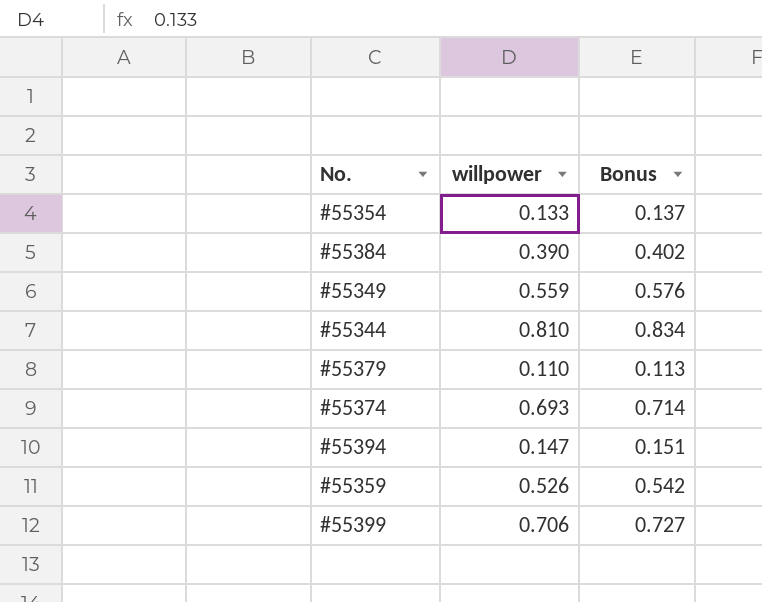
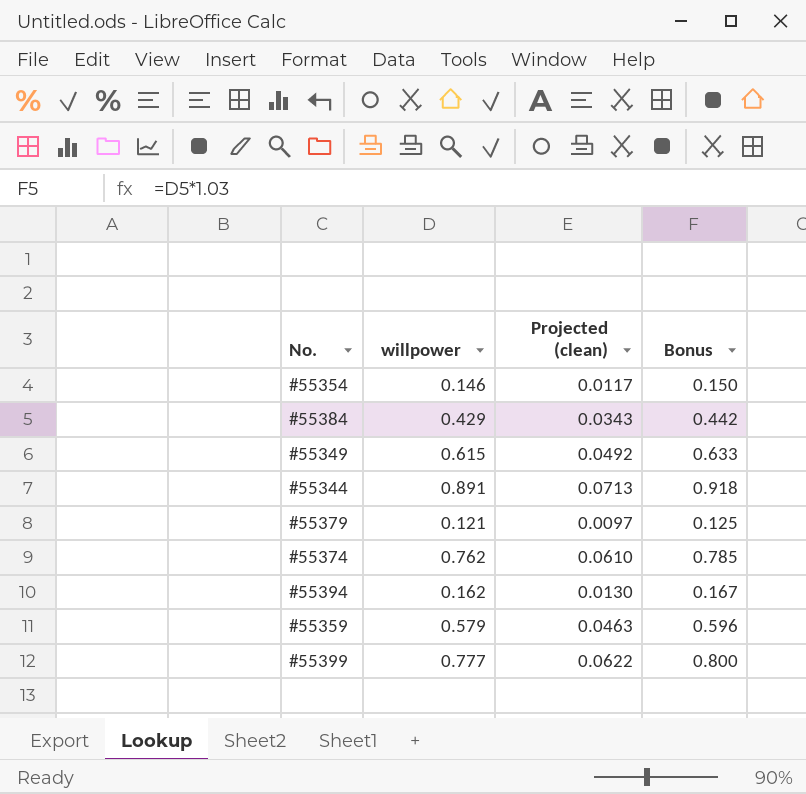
column Projected (clean) | formula: none -> [willpower] * 0.08
#55354 | willpower: 0.133 -> 0.146
#55354 | Bonus: 0.137 -> 0.150
#55384 | willpower: 0.390 -> 0.429
#55384 | Bonus: 0.402 -> 0.442
#55349 | willpower: 0.559 -> 0.615
#55349 | Bonus: 0.576 -> 0.633
#55344 | willpower: 0.810 -> 0.891
#55344 | Bonus: 0.834 -> 0.918
#55379 | willpower: 0.110 -> 0.121
#55379 | Bonus: 0.113 -> 0.125
#55374 | willpower: 0.693 -> 0.762
#55374 | Bonus: 0.714 -> 0.785
#55394 | willpower: 0.147 -> 0.162
#55394 | Bonus: 0.151 -> 0.167
#55359 | willpower: 0.526 -> 0.579
#55359 | Bonus: 0.542 -> 0.596
#55399 | willpower: 0.706 -> 0.777
#55399 | Bonus: 0.727 -> 0.800

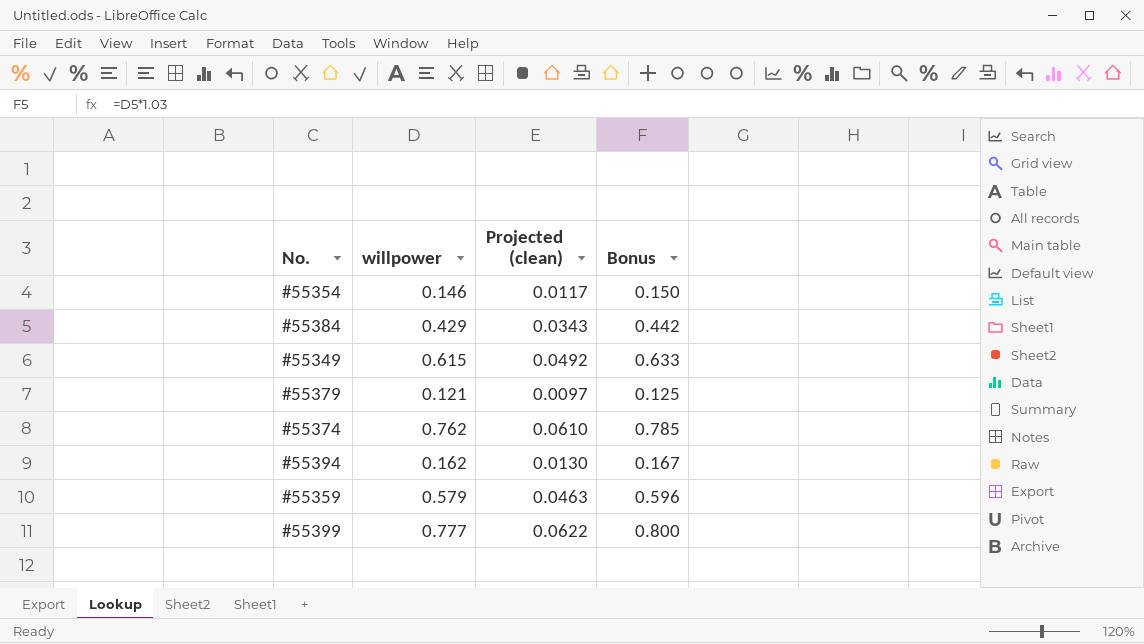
row #55344: 0.891 | 0.0713 | 0.918 -> none

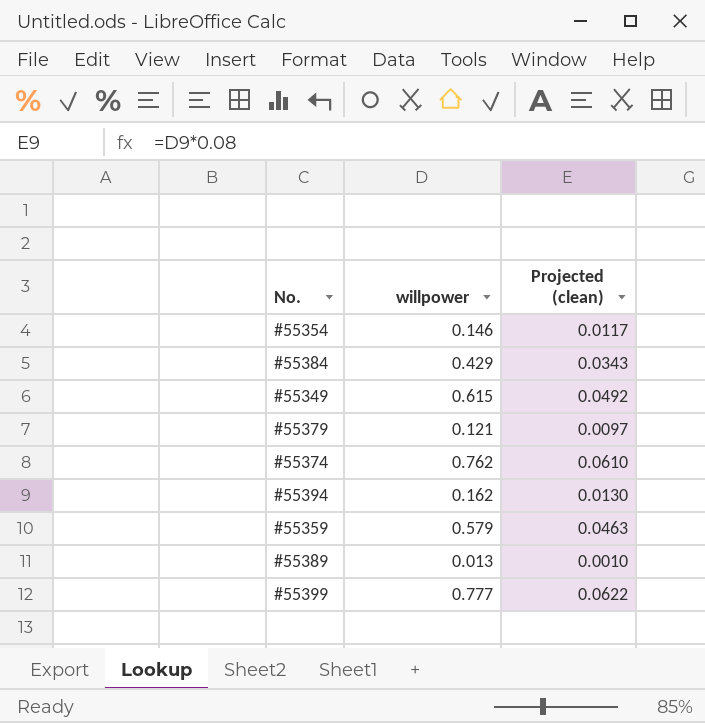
column Bonus | formula: [willpower] * 1.03 -> none
row #55389: none -> 0.013 | 0.0010

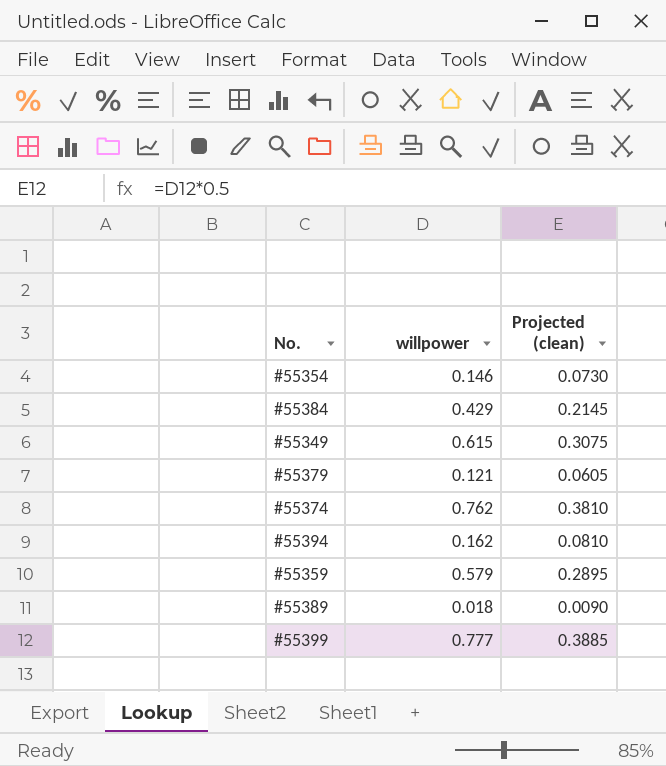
column Projected (clean) | formula: [willpower] * 0.08 -> [willpower] * 0.5
#55389 | willpower: 0.013 -> 0.018

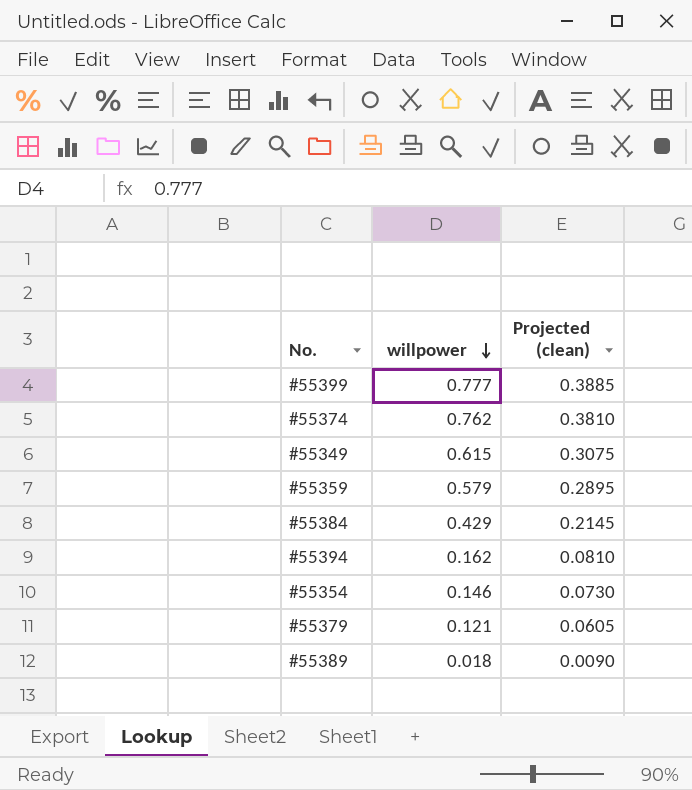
row order: none -> willpower descending

